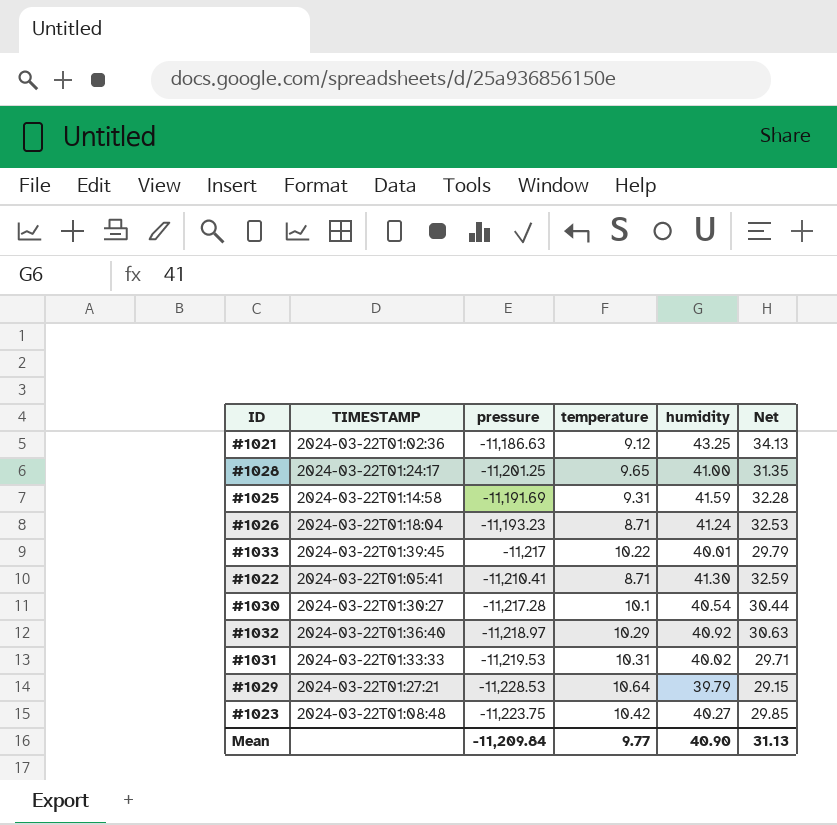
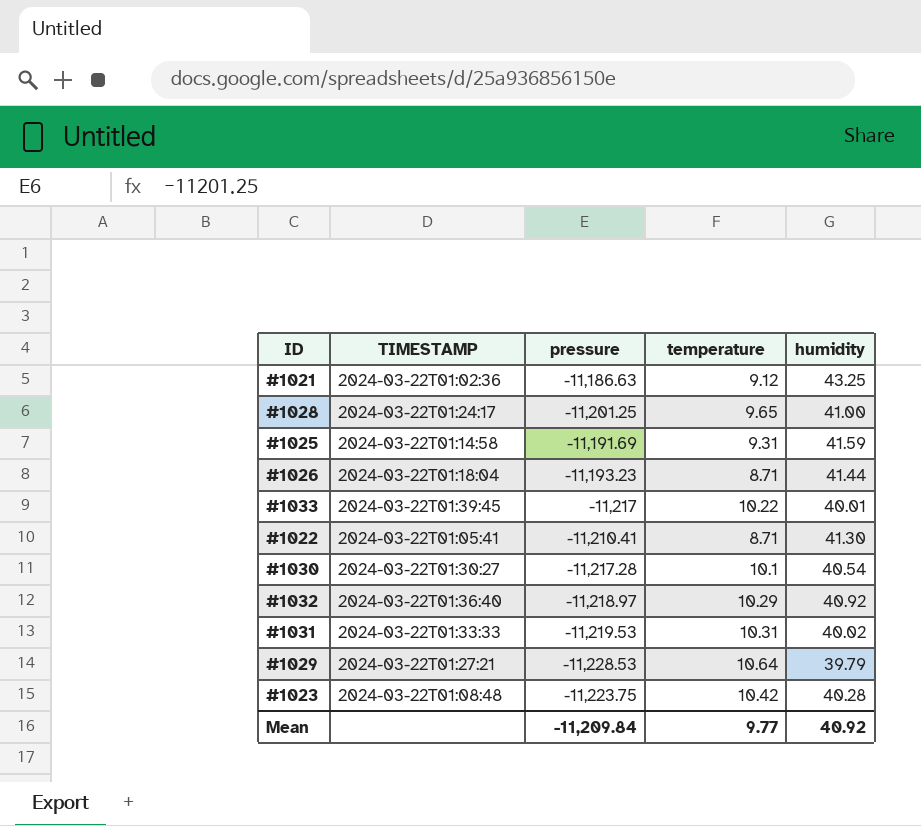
column Net | formula: [humidity] - [temperature] -> none
#1026 | humidity: 41.24 -> 41.44
#1023 | humidity: 40.27 -> 40.28
Mean | humidity: 40.90 -> 40.92

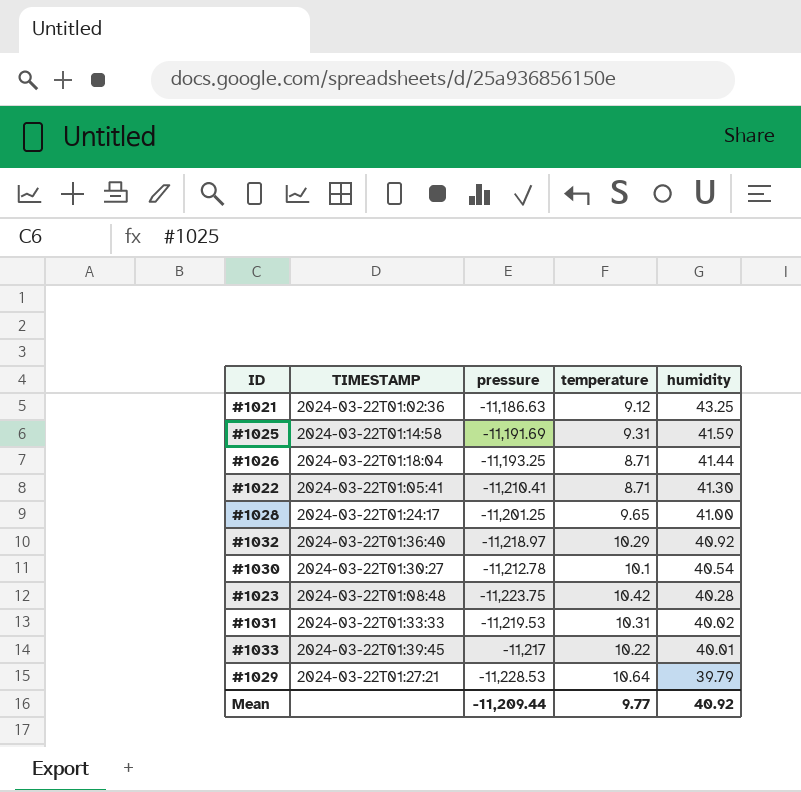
row order: none -> humidity descending
#1026 | pressure: -11,193.23 -> -11,193.25
#1030 | pressure: -11,217.28 -> -11,212.78
Mean | pressure: -11,209.84 -> -11,209.44

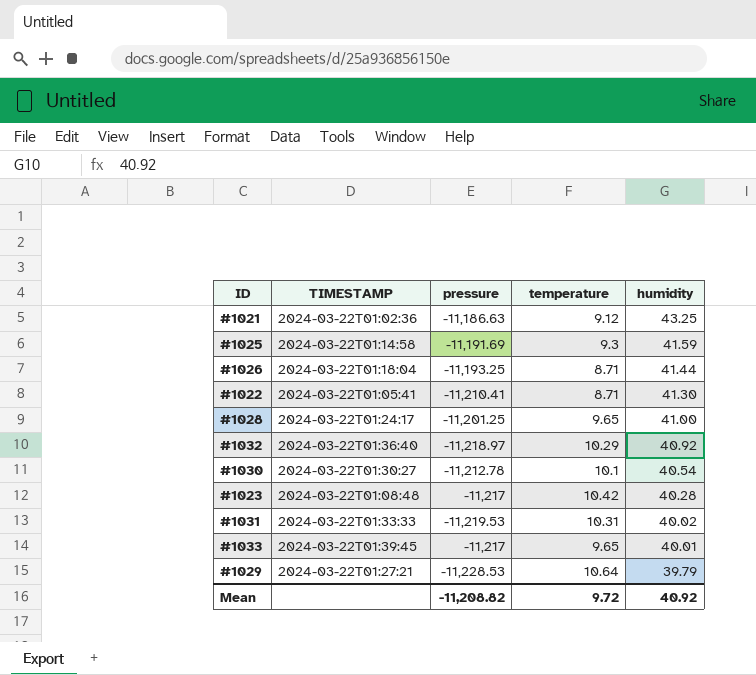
#1025 | temperature: 9.31 -> 9.3
#1023 | pressure: -11,223.75 -> -11,217
#1033 | temperature: 10.22 -> 9.65
Mean | pressure: -11,209.44 -> -11,208.82
Mean | temperature: 9.77 -> 9.72

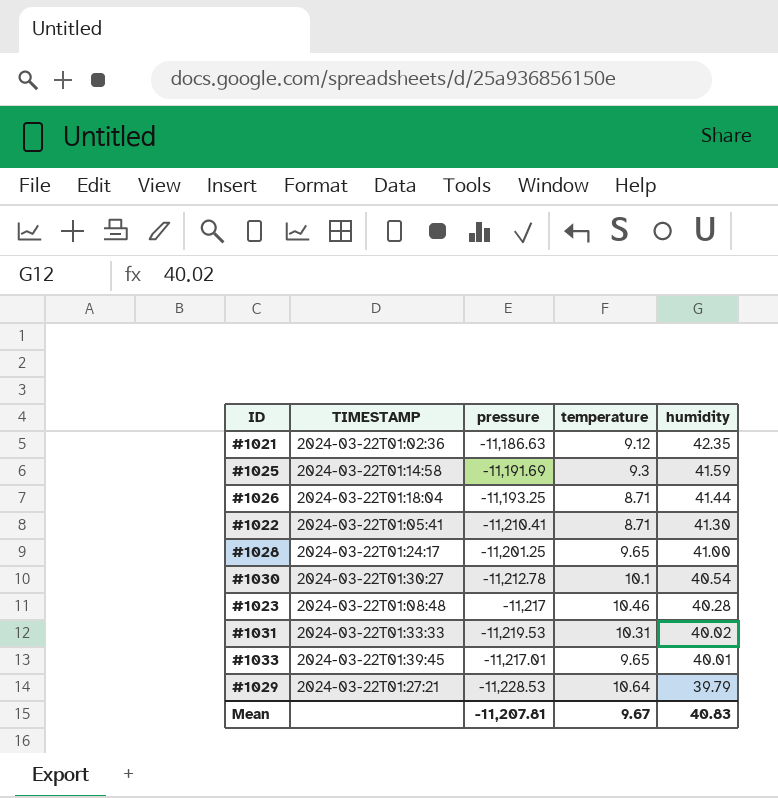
row #1032: 2024-03-22T01:36:40 | -11,218.97 | 10.29 | 40.92 -> none
#1021 | humidity: 43.25 -> 42.35
#1023 | temperature: 10.42 -> 10.46
#1033 | pressure: -11,217 -> -11,217.01
Mean | pressure: -11,208.82 -> -11,207.81
Mean | temperature: 9.72 -> 9.67
Mean | humidity: 40.92 -> 40.83

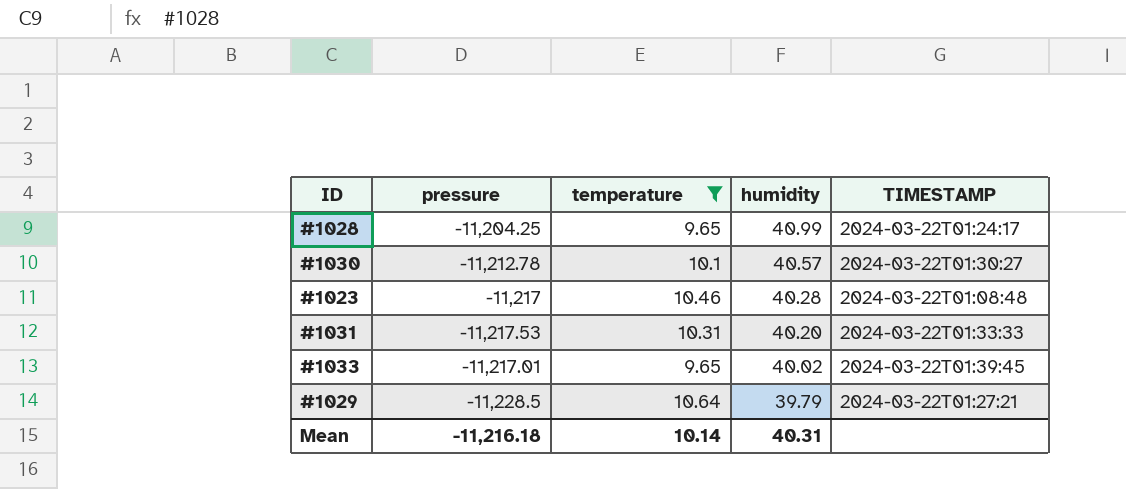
filter: none -> temperature >= 9.65
column TIMESTAMP | position: 2 -> 5
#1028 | pressure: -11,201.25 -> -11,204.25
#1028 | humidity: 41.00 -> 40.99
#1030 | humidity: 40.54 -> 40.57
#1031 | pressure: -11,219.53 -> -11,217.53
#1031 | humidity: 40.02 -> 40.20
#1033 | humidity: 40.01 -> 40.02
#1029 | pressure: -11,228.53 -> -11,228.5
Mean | pressure: -11,207.81 -> -11,216.18
Mean | temperature: 9.67 -> 10.14
Mean | humidity: 40.83 -> 40.31

